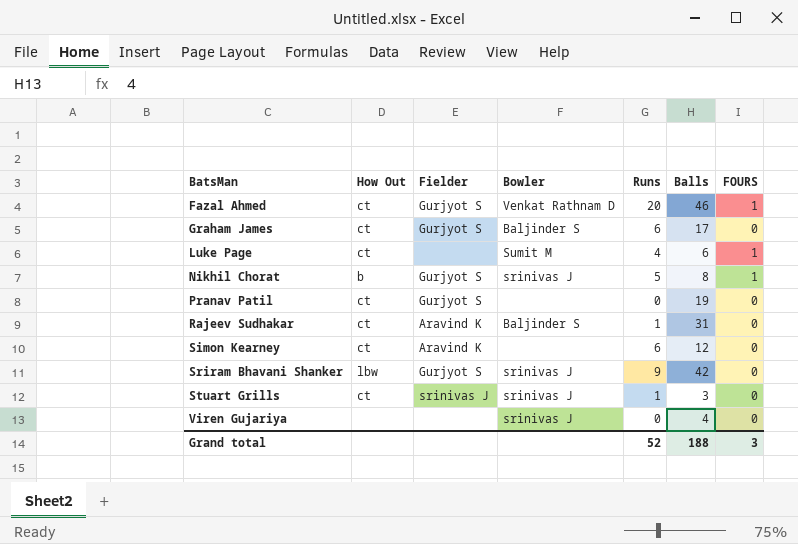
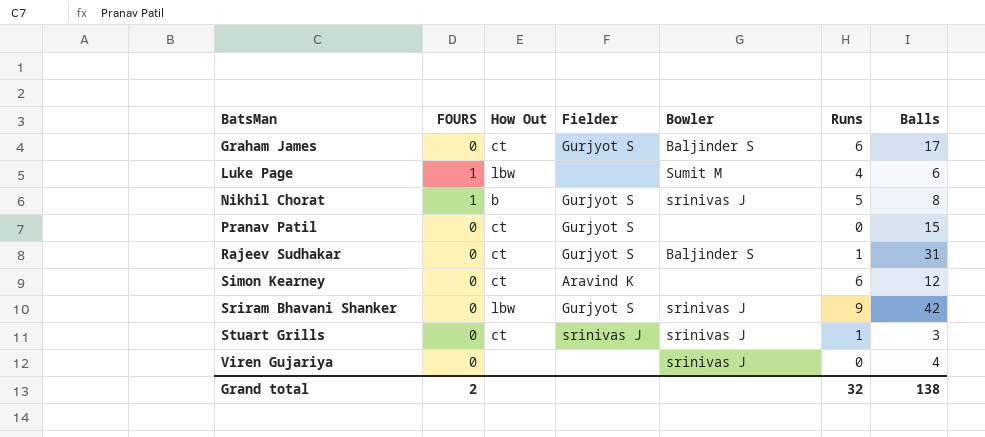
column FOURS | position: 7 -> 2
row Fazal Ahmed: ct | Gurjyot S | Venkat Rathnam D | 20 | 46 | 1 -> none
Luke Page | How Out: ct -> lbw
Pranav Patil | Balls: 19 -> 15
Rajeev Sudhakar | Fielder: Aravind K -> Gurjyot S
Grand total | FOURS: 3 -> 2
Grand total | Runs: 52 -> 32
Grand total | Balls: 188 -> 138

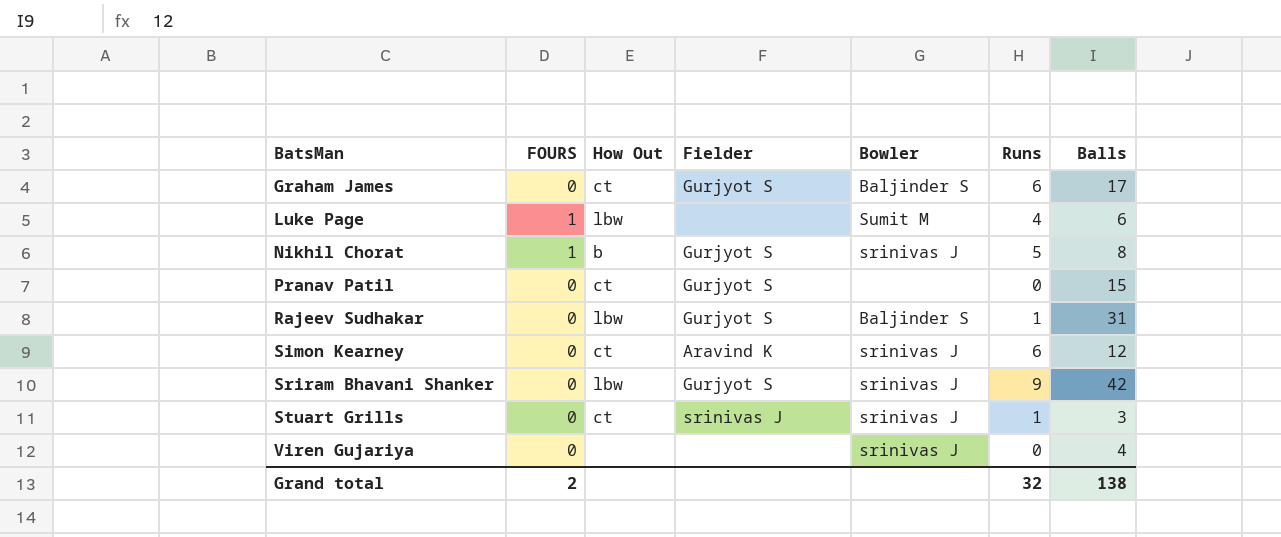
Rajeev Sudhakar | How Out: ct -> lbw
Simon Kearney | Bowler: none -> srinivas J

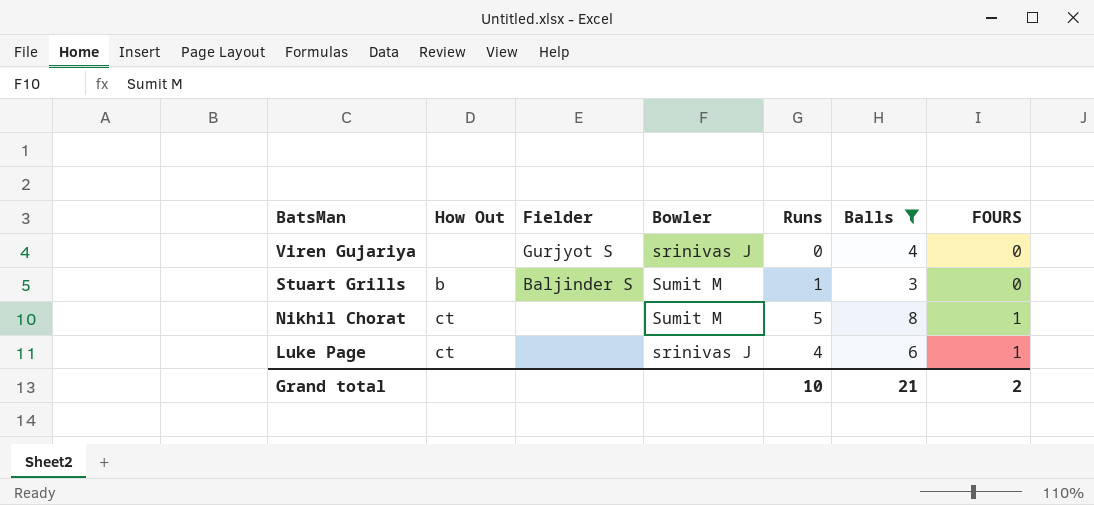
filter: none -> Balls <= 8
row order: BatsMan ascending -> BatsMan descending
column FOURS | position: 2 -> 7
Viren Gujariya | Fielder: none -> Gurjyot S
Stuart Grills | How Out: ct -> b
Stuart Grills | Fielder: srinivas J -> Baljinder S
Stuart Grills | Bowler: srinivas J -> Sumit M
Nikhil Chorat | How Out: b -> ct
Nikhil Chorat | Fielder: Gurjyot S -> none
Nikhil Chorat | Bowler: srinivas J -> Sumit M
Luke Page | How Out: lbw -> ct
Luke Page | Bowler: Sumit M -> srinivas J
Grand total | Runs: 32 -> 10
Grand total | Balls: 138 -> 21

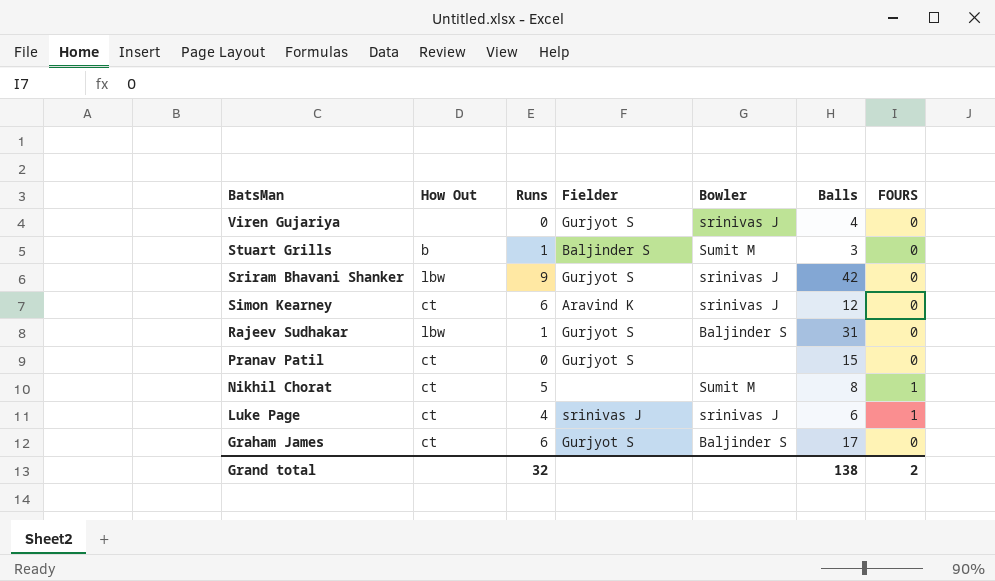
filter: Balls <= 8 -> none
column Runs | position: 5 -> 3
Luke Page | Fielder: none -> srinivas J
Grand total | Runs: 10 -> 32
Grand total | Balls: 21 -> 138

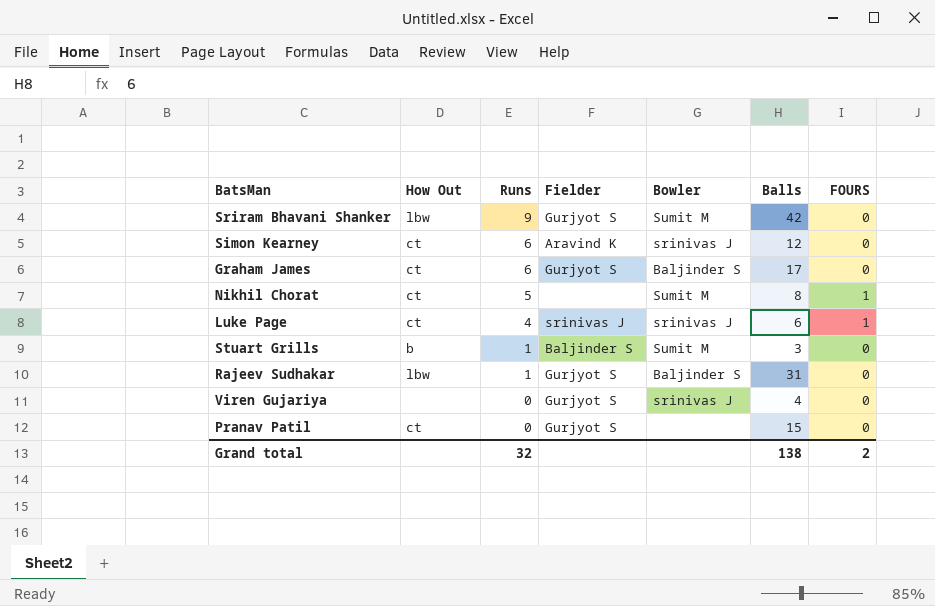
row order: BatsMan descending -> Runs descending
Sriram Bhavani Shanker | Bowler: srinivas J -> Sumit M

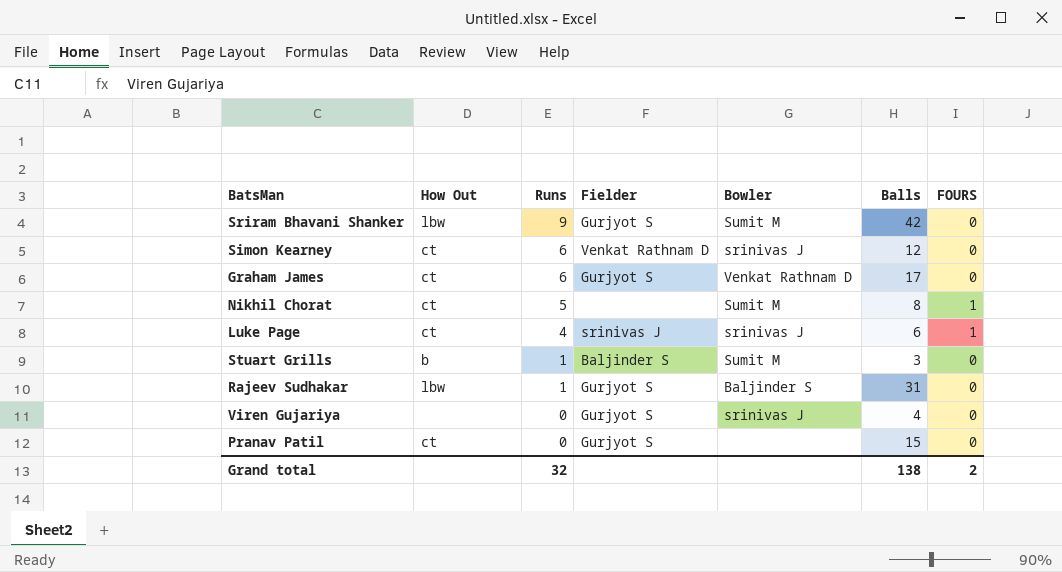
Simon Kearney | Fielder: Aravind K -> Venkat Rathnam D
Graham James | Bowler: Baljinder S -> Venkat Rathnam D

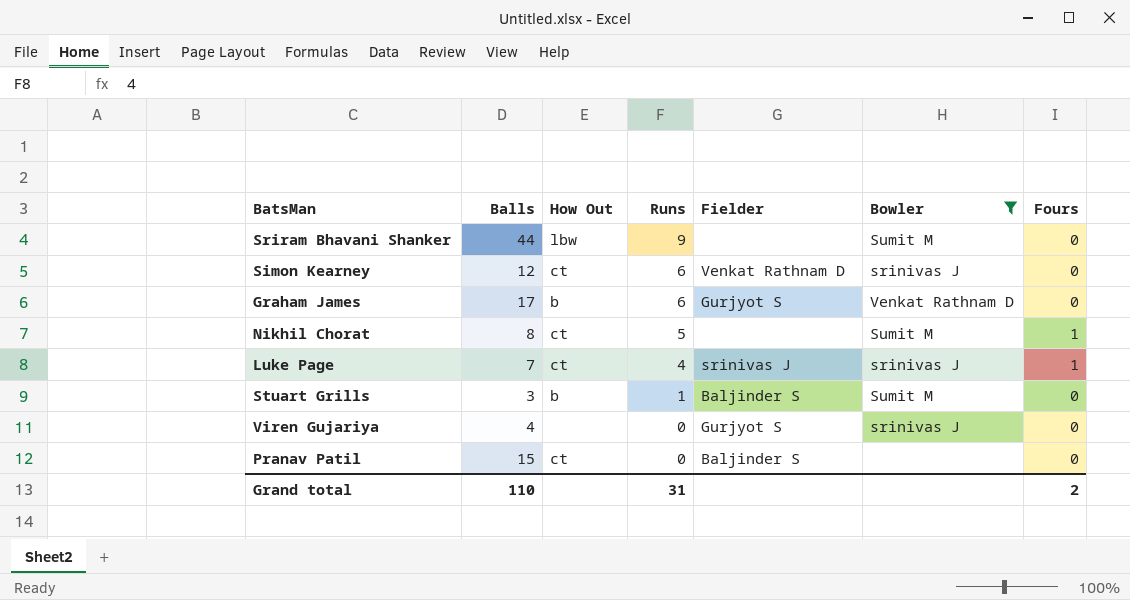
filter: none -> Bowler != Baljinder S
column Balls | position: 6 -> 2
column name: FOURS -> Fours
Sriram Bhavani Shanker | Balls: 42 -> 44
Sriram Bhavani Shanker | Fielder: Gurjyot S -> none
Graham James | How Out: ct -> b
Luke Page | Balls: 6 -> 7
Pranav Patil | Fielder: Gurjyot S -> Baljinder S
Grand total | Balls: 138 -> 110
Grand total | Runs: 32 -> 31

